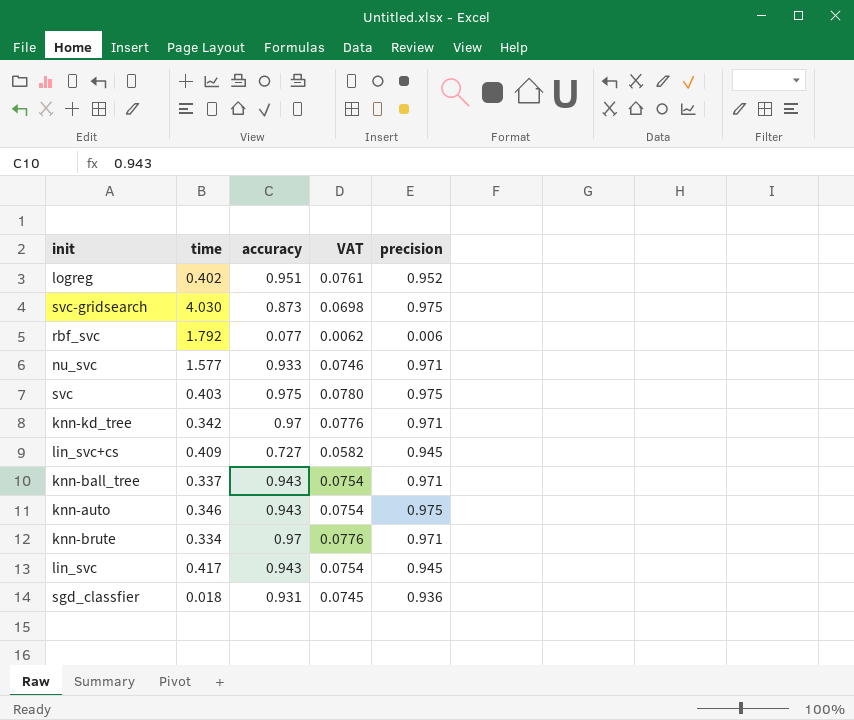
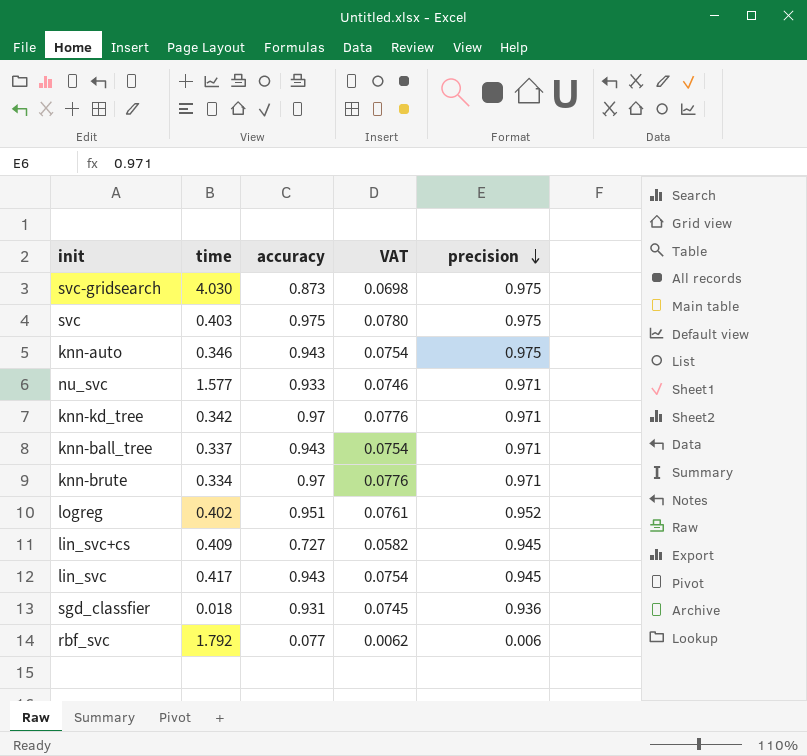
row order: none -> precision descending

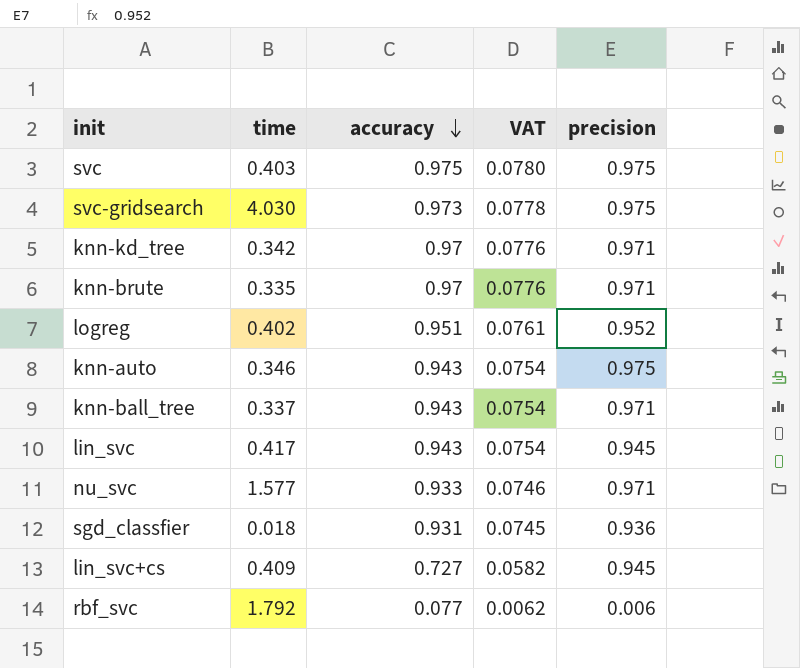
row order: precision descending -> accuracy descending
svc-gridsearch | accuracy: 0.873 -> 0.973
svc-gridsearch | VAT: 0.0698 -> 0.0778
knn-brute | time: 0.334 -> 0.335

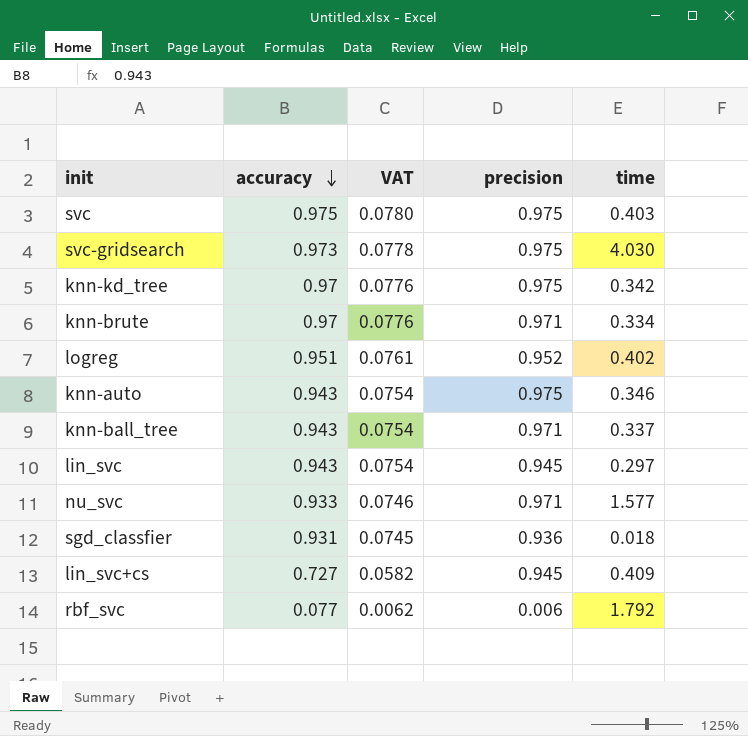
column time | position: 2 -> 5
knn-kd_tree | precision: 0.971 -> 0.975
knn-brute | time: 0.335 -> 0.334
lin_svc | time: 0.417 -> 0.297

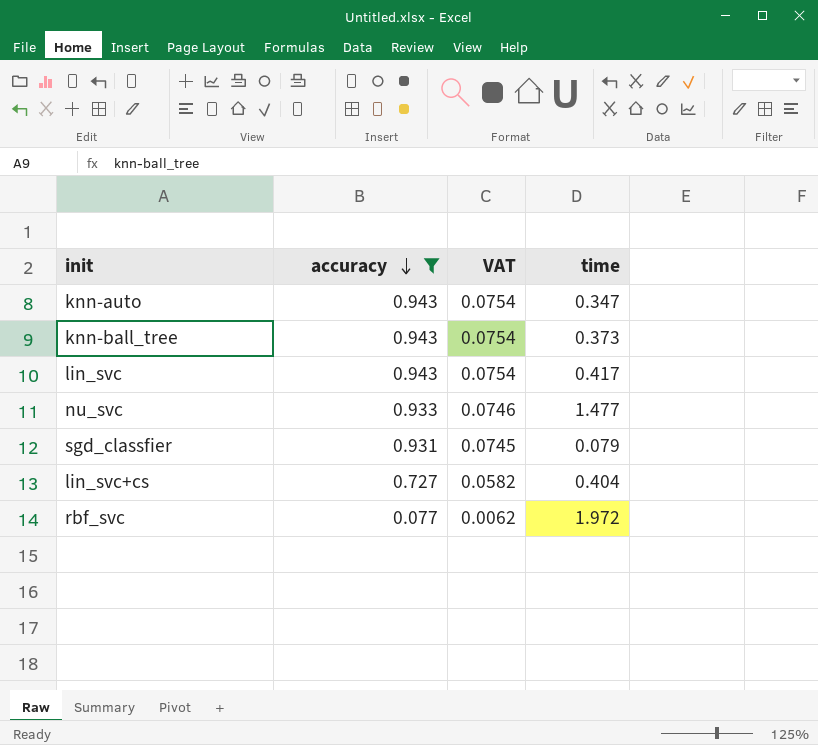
filter: none -> accuracy <= 0.943
column precision | position: 4 -> none
knn-auto | time: 0.346 -> 0.347
knn-ball_tree | time: 0.337 -> 0.373
lin_svc | time: 0.297 -> 0.417
nu_svc | time: 1.577 -> 1.477
sgd_classfier | time: 0.018 -> 0.079
lin_svc+cs | time: 0.409 -> 0.404
rbf_svc | time: 1.792 -> 1.972

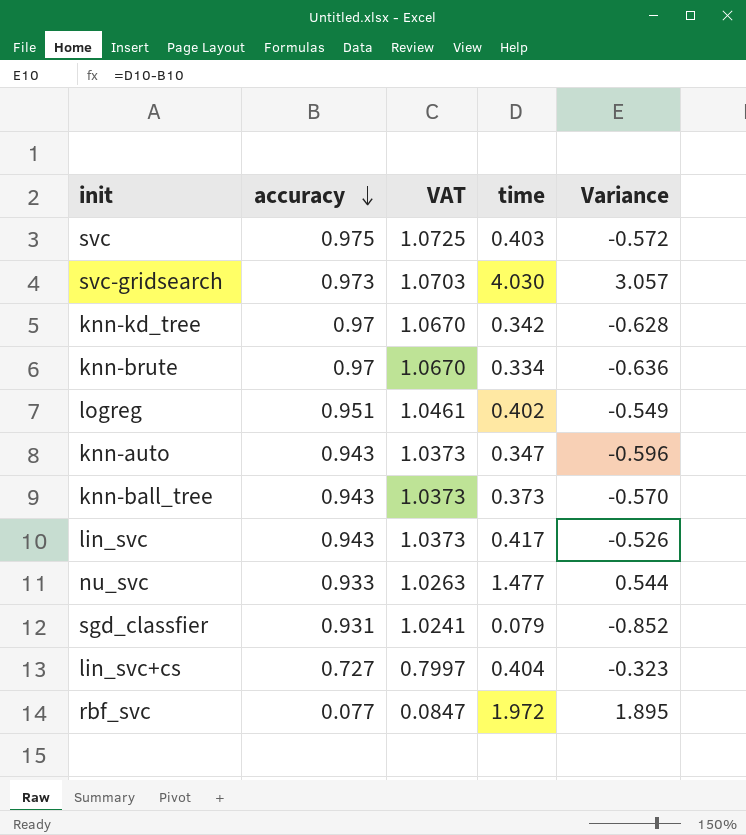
filter: accuracy <= 0.943 -> none
column VAT | formula: [accuracy] * 0.08 -> [accuracy] * 1.1
column Variance | formula: none -> [time] - [accuracy]

